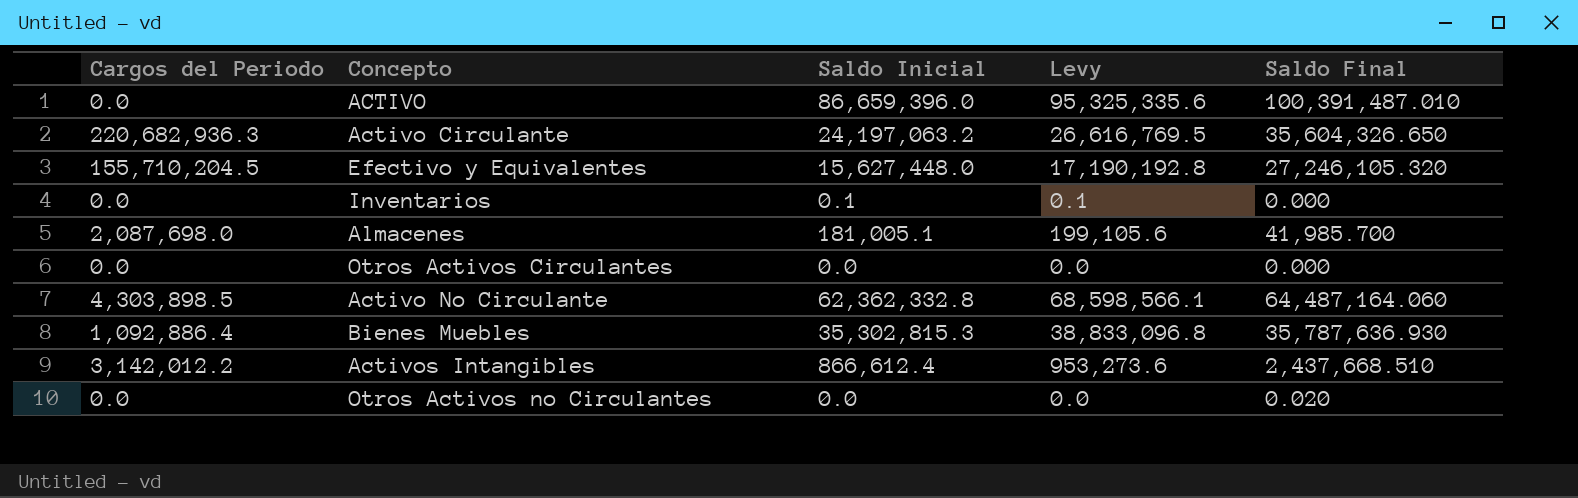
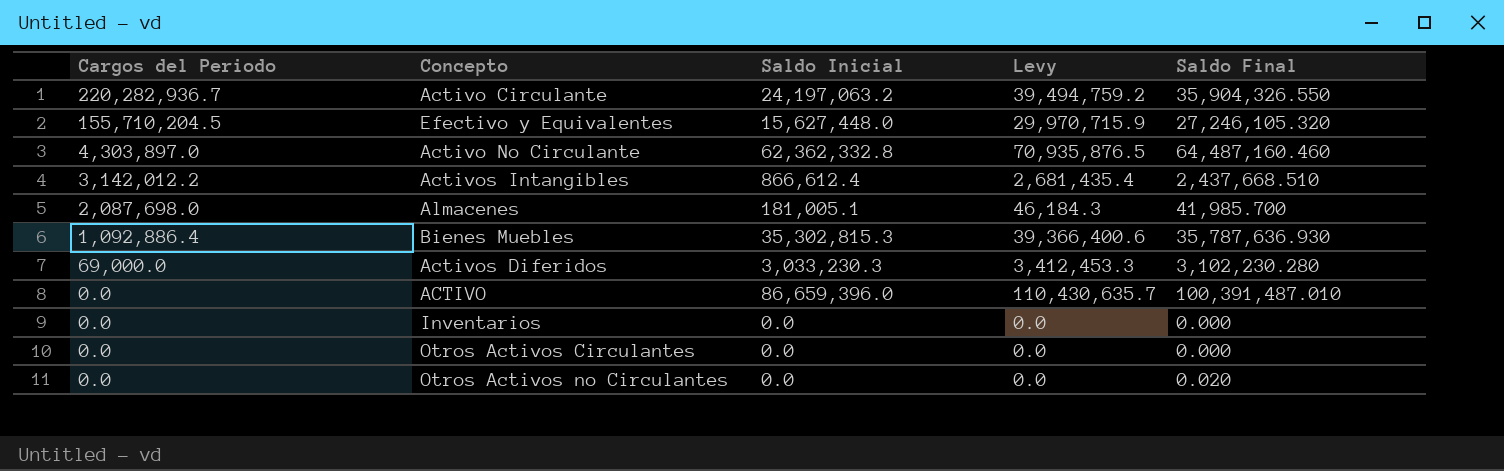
row order: none -> Cargos del Periodo descending
column Levy | formula: [Saldo Inicial] * 1.1 -> [Saldo Final] * 1.1
Activo Circulante | Cargos del Periodo: 220,682,936.3 -> 220,282,936.7
Activo Circulante | Saldo Final: 35,604,326.650 -> 35,904,326.550
Activo No Circulante | Cargos del Periodo: 4,303,898.5 -> 4,303,897.0
Activo No Circulante | Saldo Final: 64,487,164.060 -> 64,487,160.460
row Activos Diferidos: none -> 69,000.0 | 3,033,230.3 | 3,412,453.3 | 3,102,230.280
Inventarios | Saldo Inicial: 0.1 -> 0.0

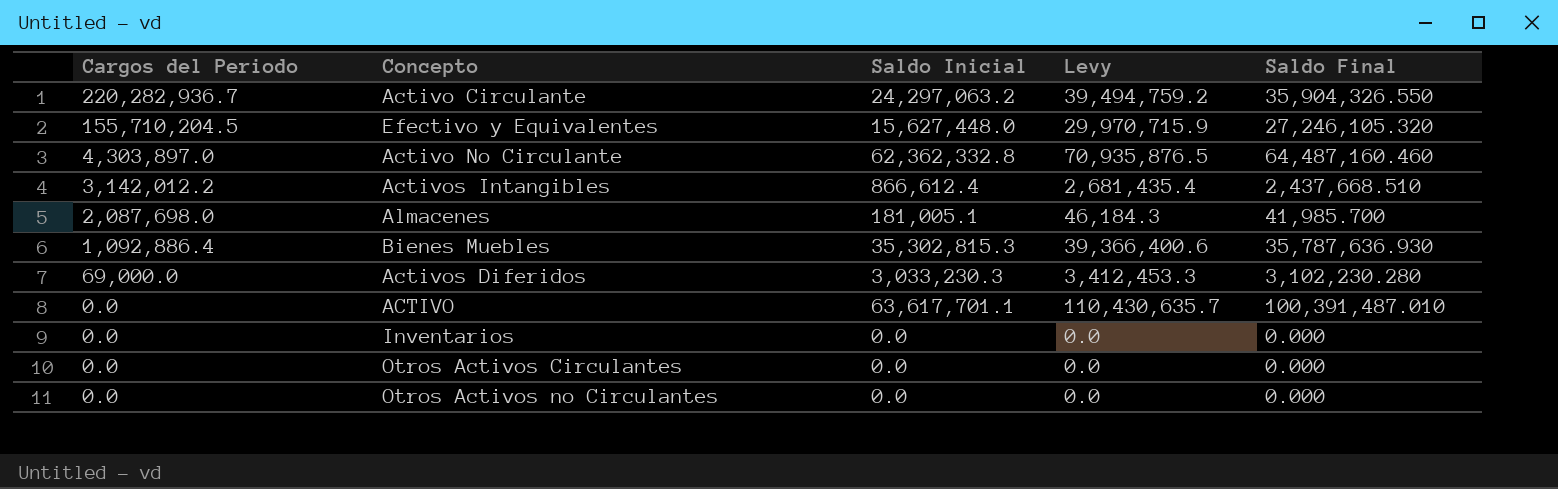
Activo Circulante | Saldo Inicial: 24,197,063.2 -> 24,297,063.2
ACTIVO | Saldo Inicial: 86,659,396.0 -> 63,617,701.1
Otros Activos no Circulantes | Saldo Final: 0.020 -> 0.000

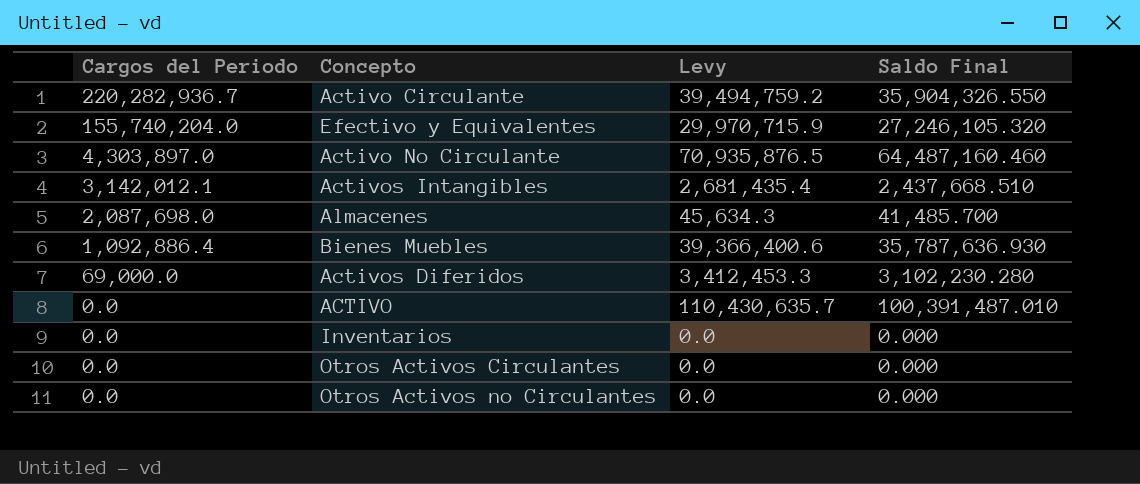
column Saldo Inicial | position: 3 -> none
Efectivo y Equivalentes | Cargos del Periodo: 155,710,204.5 -> 155,740,204.0
Activos Intangibles | Cargos del Periodo: 3,142,012.2 -> 3,142,012.1
Almacenes | Levy: 46,184.3 -> 45,634.3
Almacenes | Saldo Final: 41,985.700 -> 41,485.700

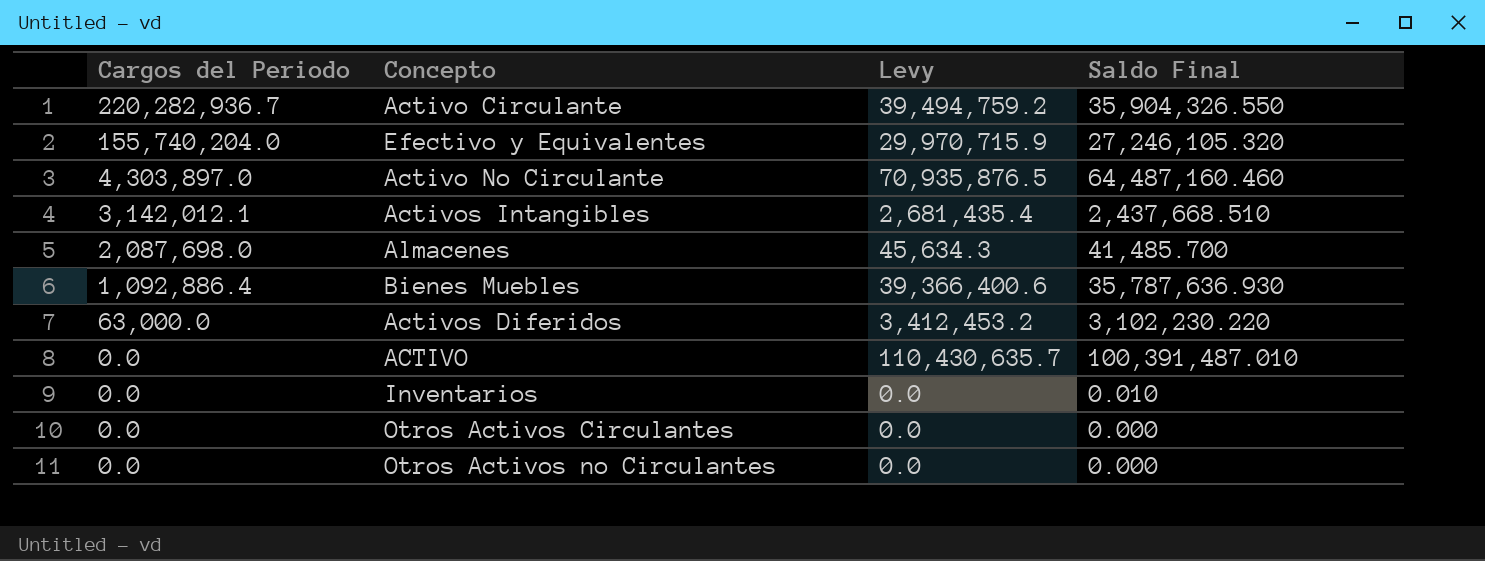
Activos Diferidos | Cargos del Periodo: 69,000.0 -> 63,000.0
Activos Diferidos | Levy: 3,412,453.3 -> 3,412,453.2
Activos Diferidos | Saldo Final: 3,102,230.280 -> 3,102,230.220
Inventarios | Saldo Final: 0.000 -> 0.010

